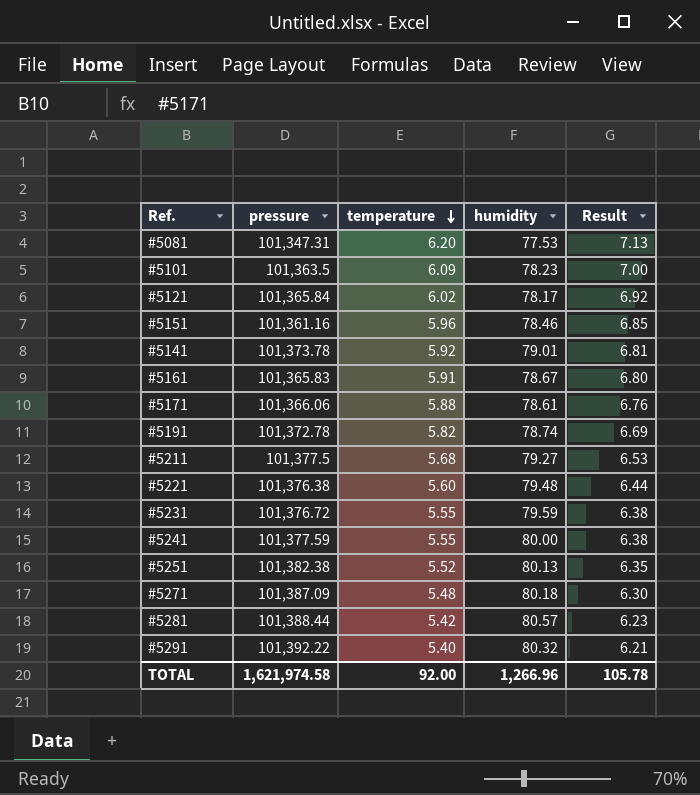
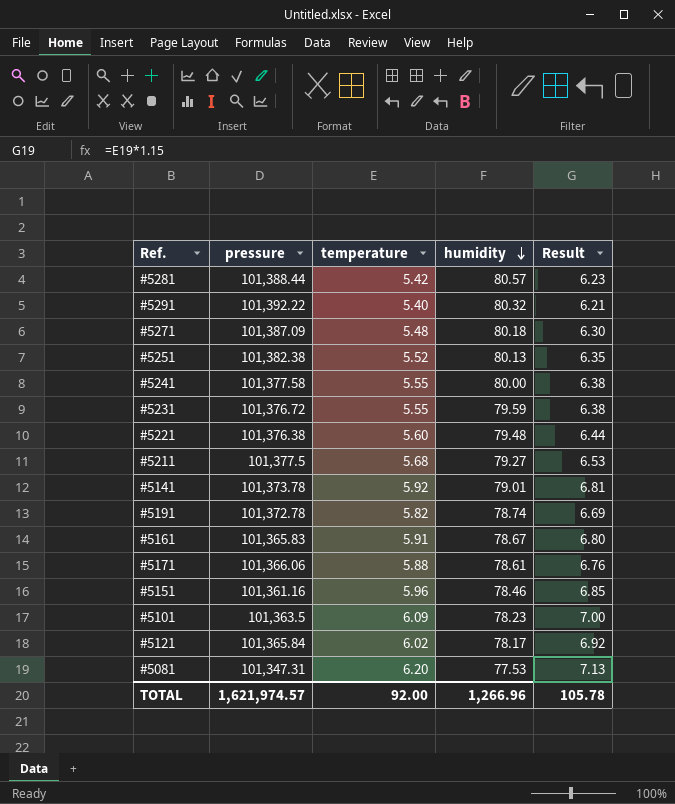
row order: temperature descending -> humidity descending
#5241 | pressure: 101,377.59 -> 101,377.58
TOTAL | pressure: 1,621,974.58 -> 1,621,974.57

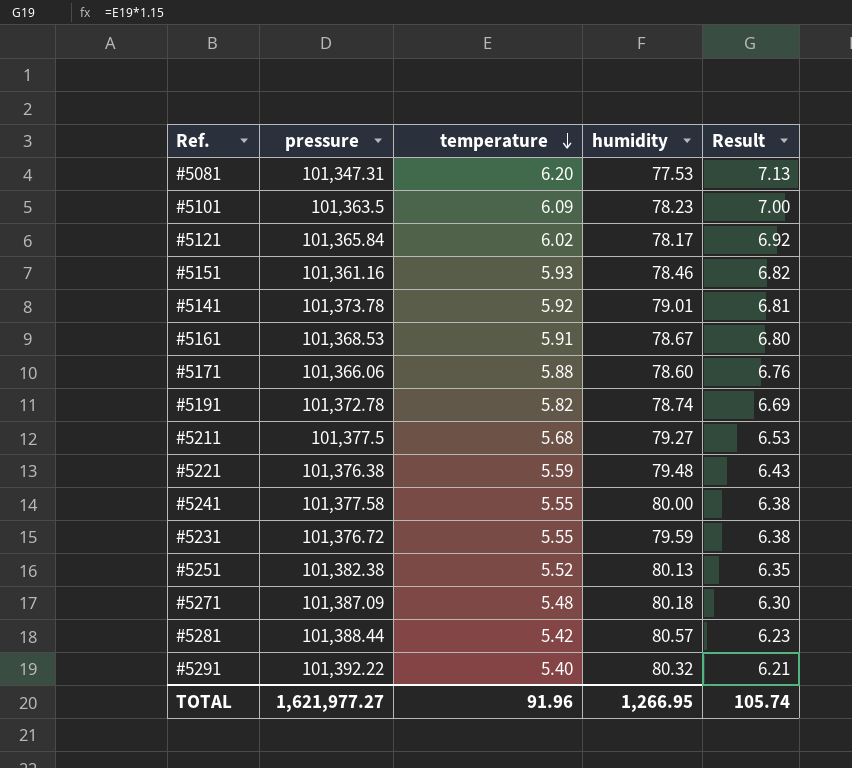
row order: humidity descending -> temperature descending
#5151 | temperature: 5.96 -> 5.93
#5151 | Result: 6.85 -> 6.82
#5161 | pressure: 101,365.83 -> 101,368.53
#5171 | humidity: 78.61 -> 78.60
#5221 | temperature: 5.60 -> 5.59
#5221 | Result: 6.44 -> 6.43
TOTAL | pressure: 1,621,974.57 -> 1,621,977.27
TOTAL | temperature: 92.00 -> 91.96
TOTAL | humidity: 1,266.96 -> 1,266.95
TOTAL | Result: 105.78 -> 105.74

